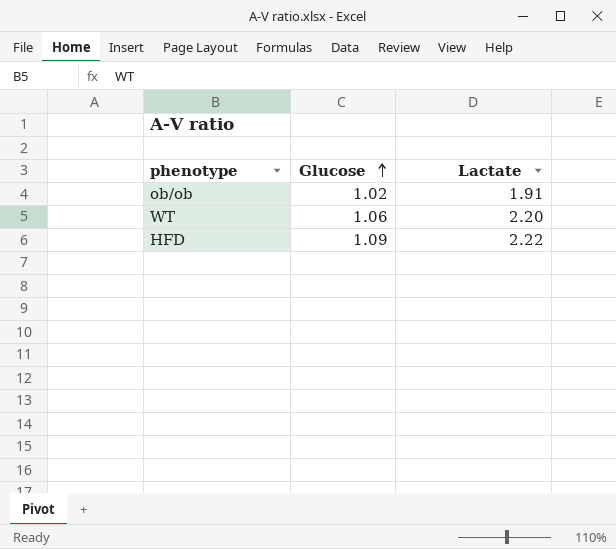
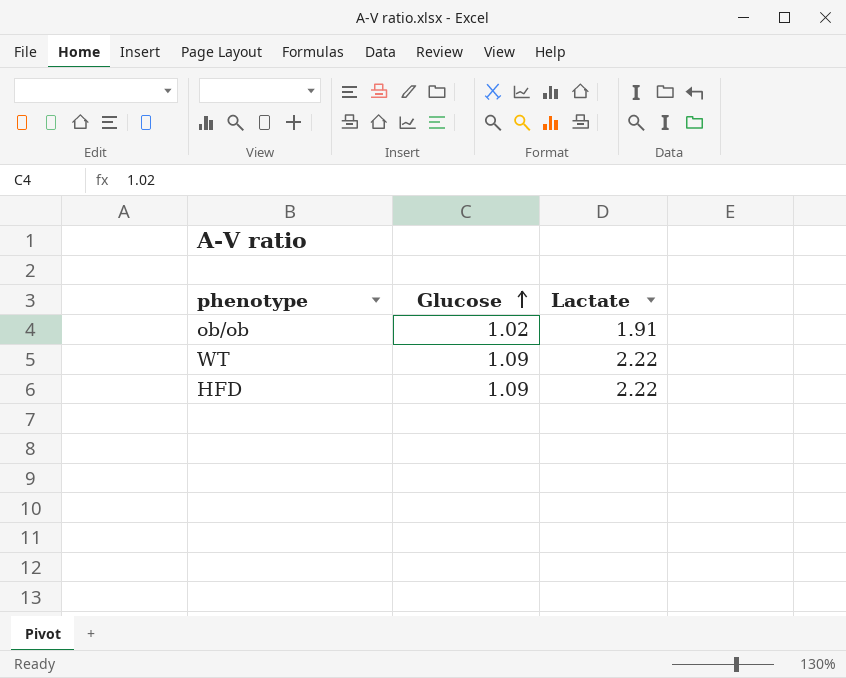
WT | Glucose: 1.06 -> 1.09
WT | Lactate: 2.20 -> 2.22

